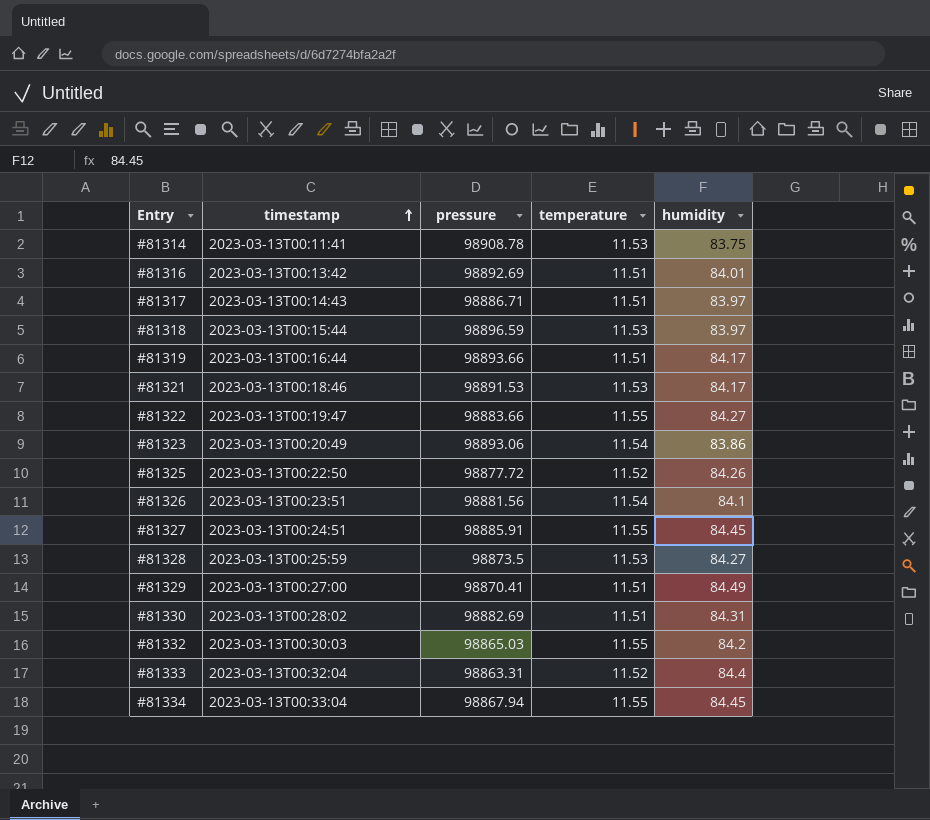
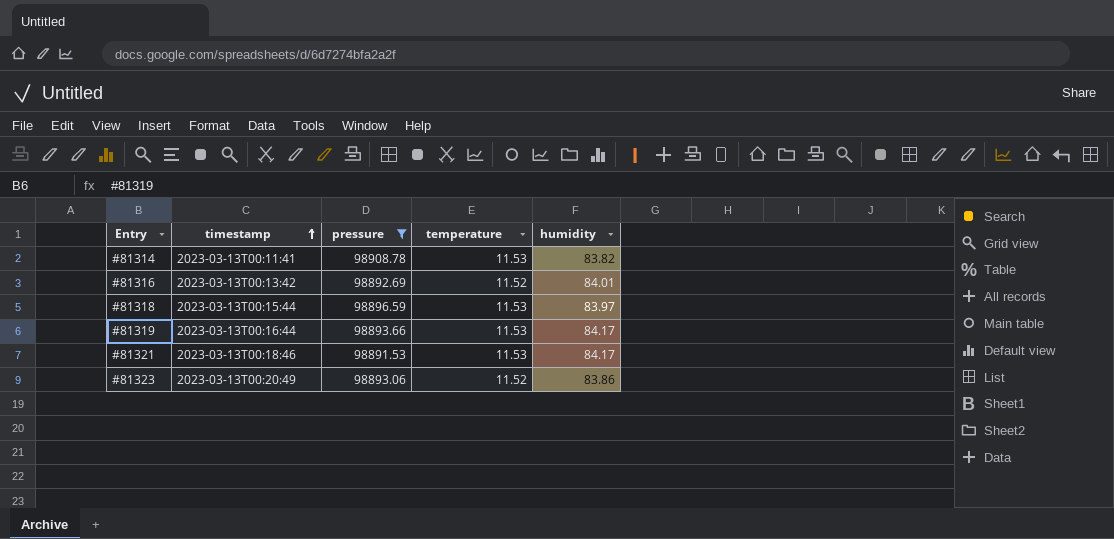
filter: none -> pressure >= 98891.53
#81314 | humidity: 83.75 -> 83.82
#81316 | temperature: 11.51 -> 11.52
#81319 | temperature: 11.51 -> 11.53
#81323 | temperature: 11.54 -> 11.52

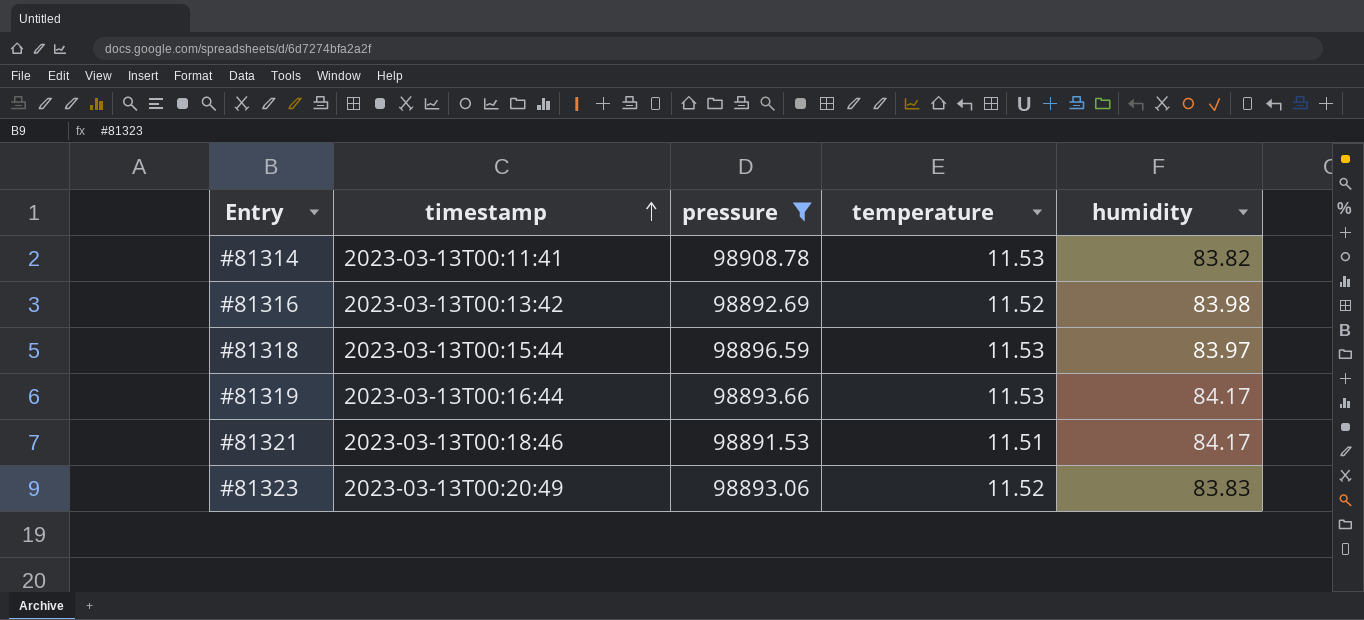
#81316 | humidity: 84.01 -> 83.98
#81321 | temperature: 11.53 -> 11.51
#81323 | humidity: 83.86 -> 83.83

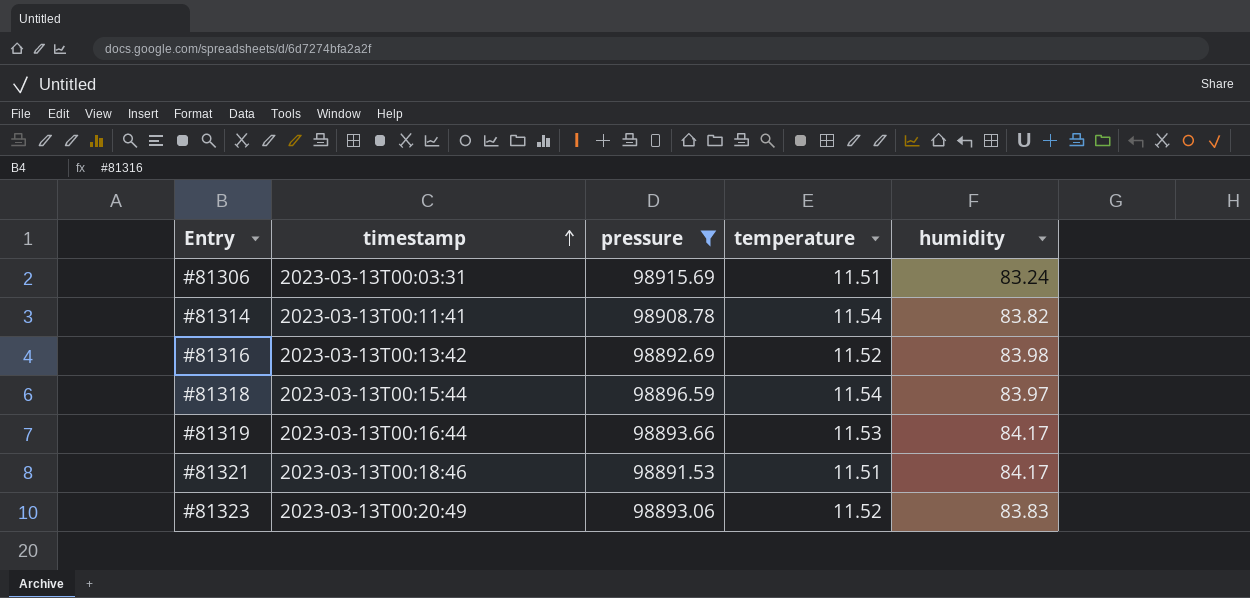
row #81306: none -> 2023-03-13T00:03:31 | 98915.69 | 11.51 | 83.24
#81314 | temperature: 11.53 -> 11.54
#81318 | temperature: 11.53 -> 11.54

